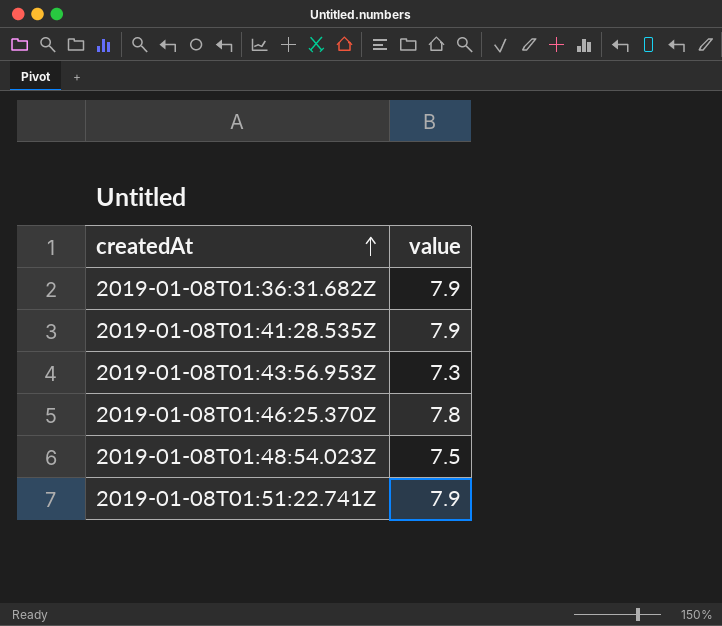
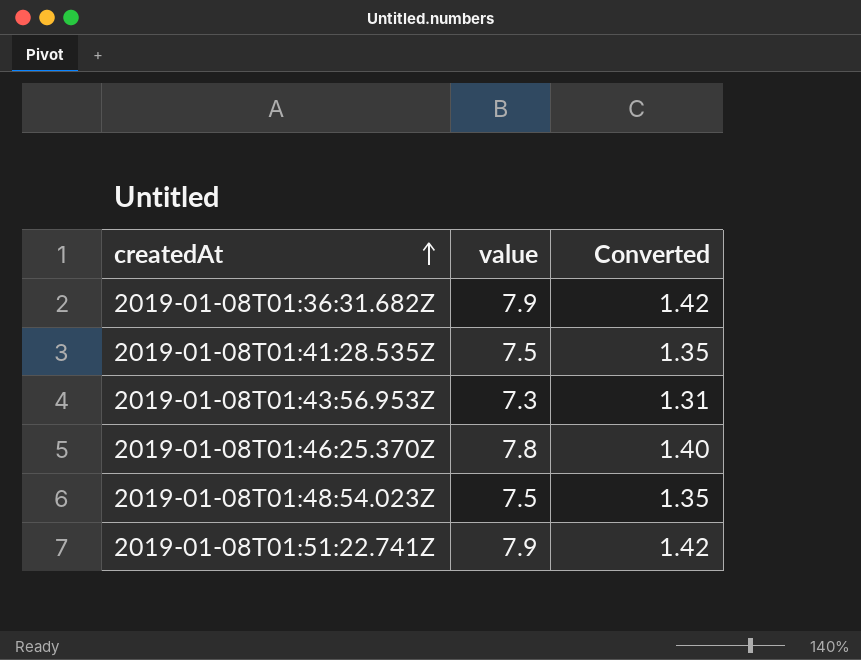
column Converted | formula: none -> [value] * 0.18
2019-01-08T01:41:28.535Z | value: 7.9 -> 7.5

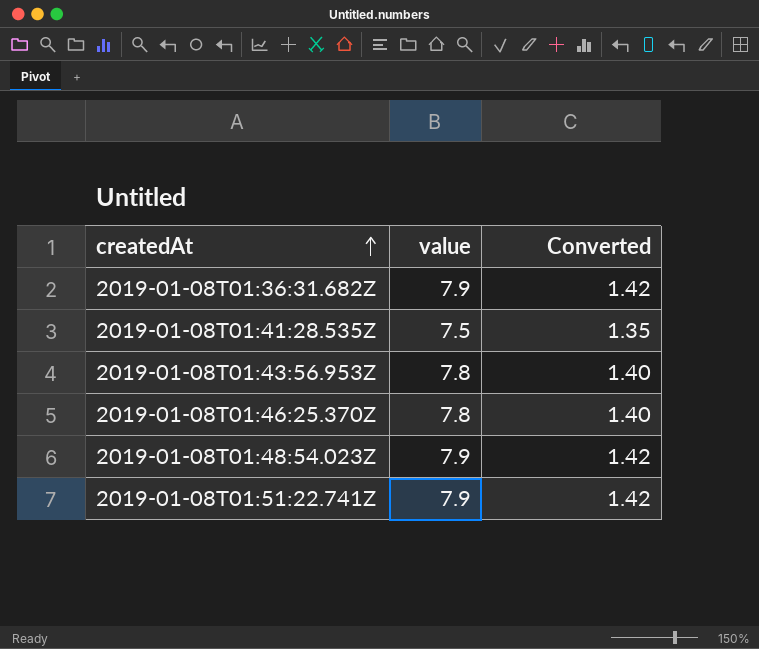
2019-01-08T01:43:56.953Z | value: 7.3 -> 7.8
2019-01-08T01:43:56.953Z | Converted: 1.31 -> 1.40
2019-01-08T01:48:54.023Z | value: 7.5 -> 7.9
2019-01-08T01:48:54.023Z | Converted: 1.35 -> 1.42

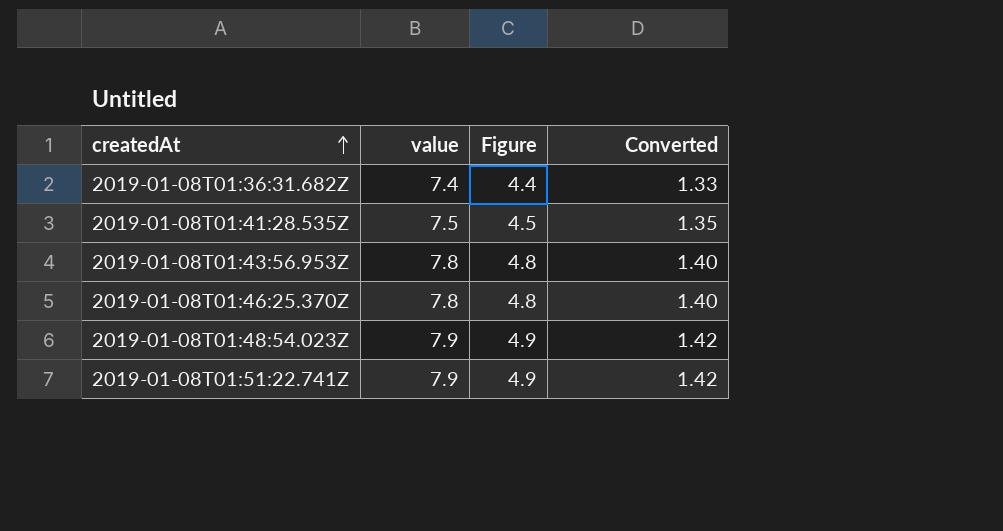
column Figure | formula: none -> [value] - 3
2019-01-08T01:36:31.682Z | value: 7.9 -> 7.4
2019-01-08T01:36:31.682Z | Converted: 1.42 -> 1.33

